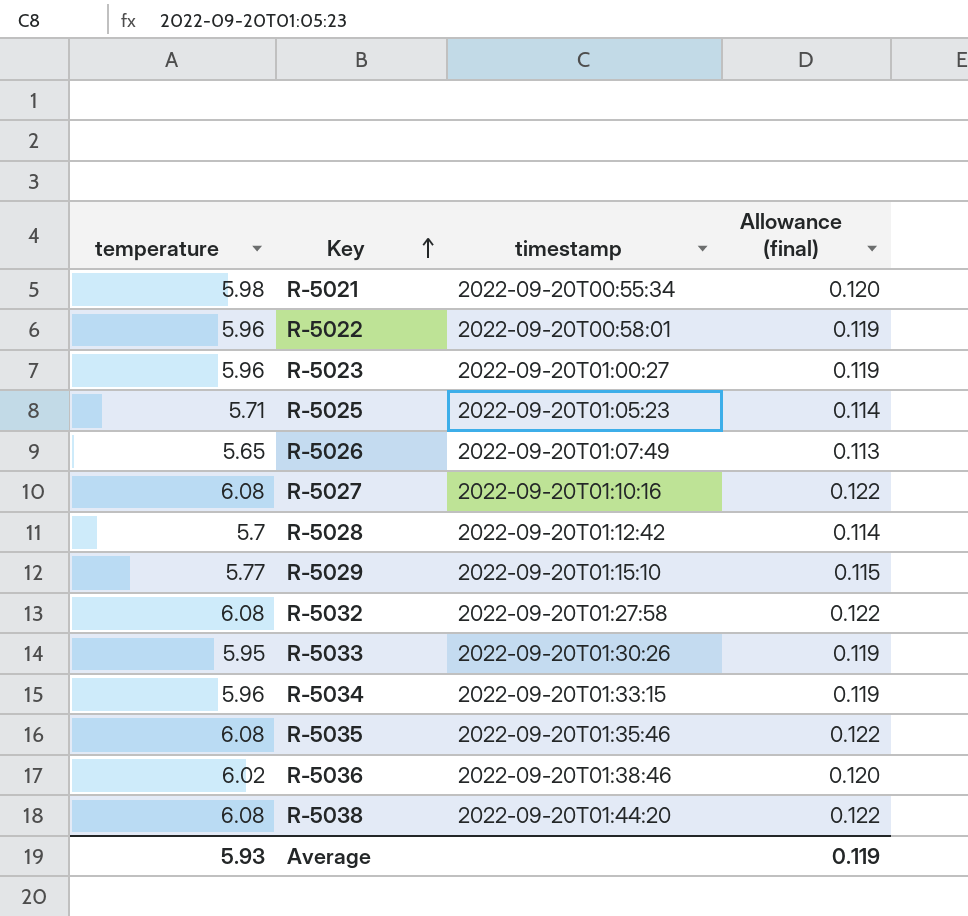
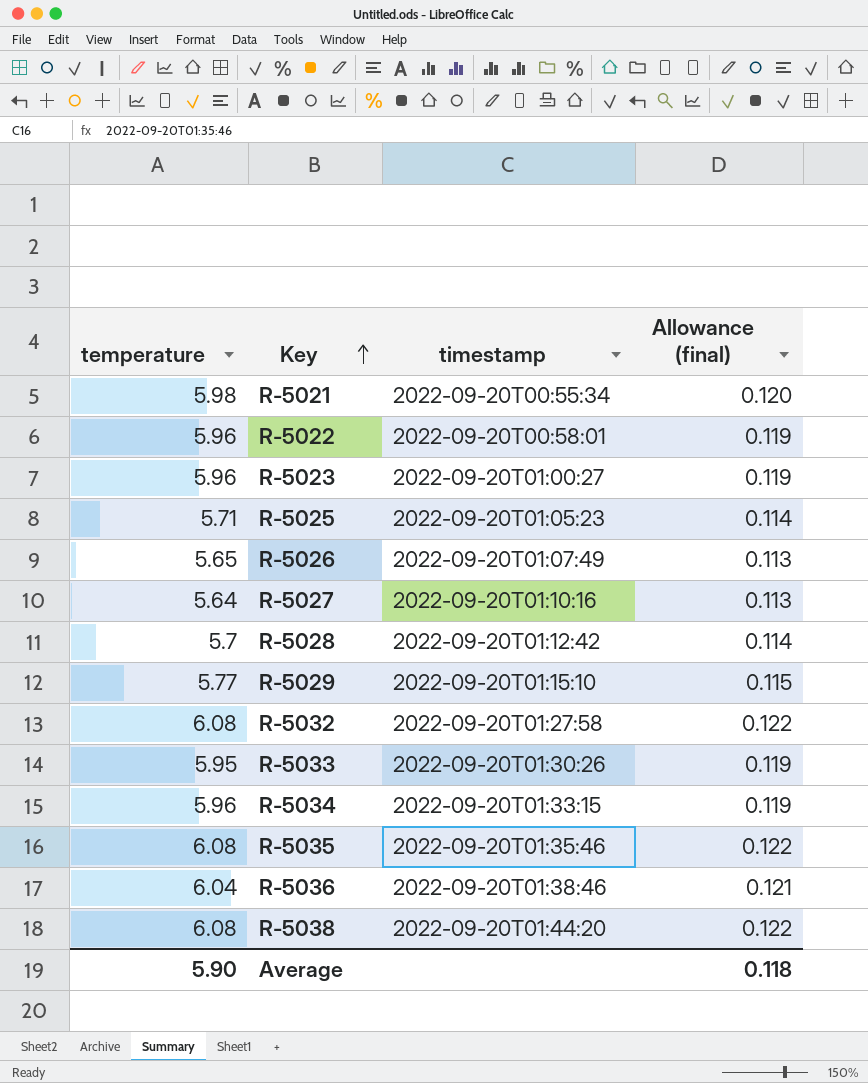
R-5027 | temperature: 6.08 -> 5.64
R-5027 | Allowance (final): 0.122 -> 0.113
R-5036 | temperature: 6.02 -> 6.04
R-5036 | Allowance (final): 0.120 -> 0.121
Average | temperature: 5.93 -> 5.90
Average | Allowance (final): 0.119 -> 0.118

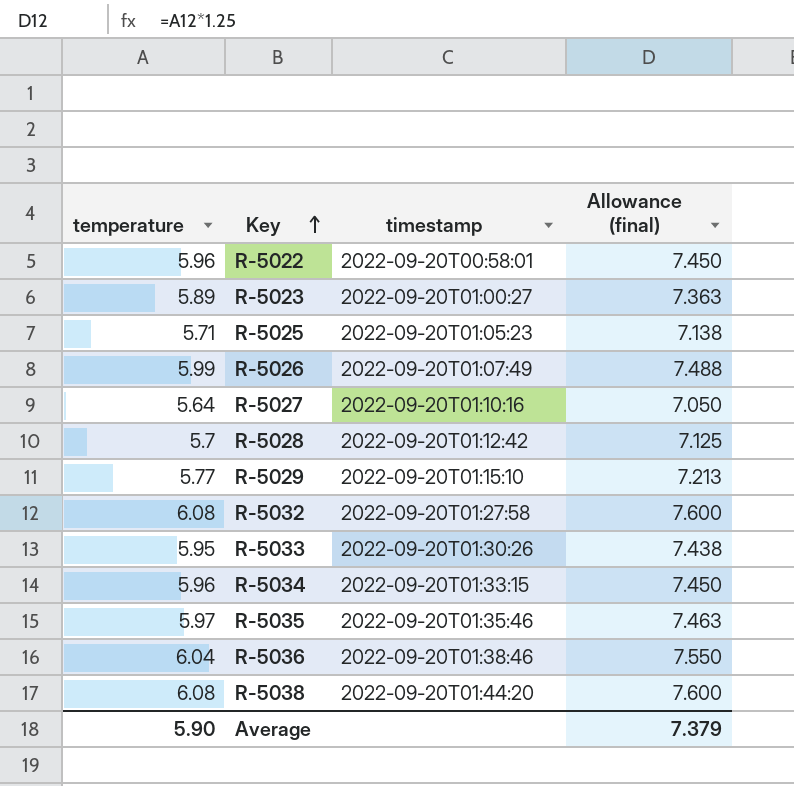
column Allowance (final) | formula: [temperature] * 0.02 -> [temperature] * 1.25
row R-5021: 5.98 | 2022-09-20T00:55:34 | 0.120 -> none
R-5023 | temperature: 5.96 -> 5.89
R-5026 | temperature: 5.65 -> 5.99
R-5035 | temperature: 6.08 -> 5.97
Average | Allowance (final): 0.118 -> 7.379

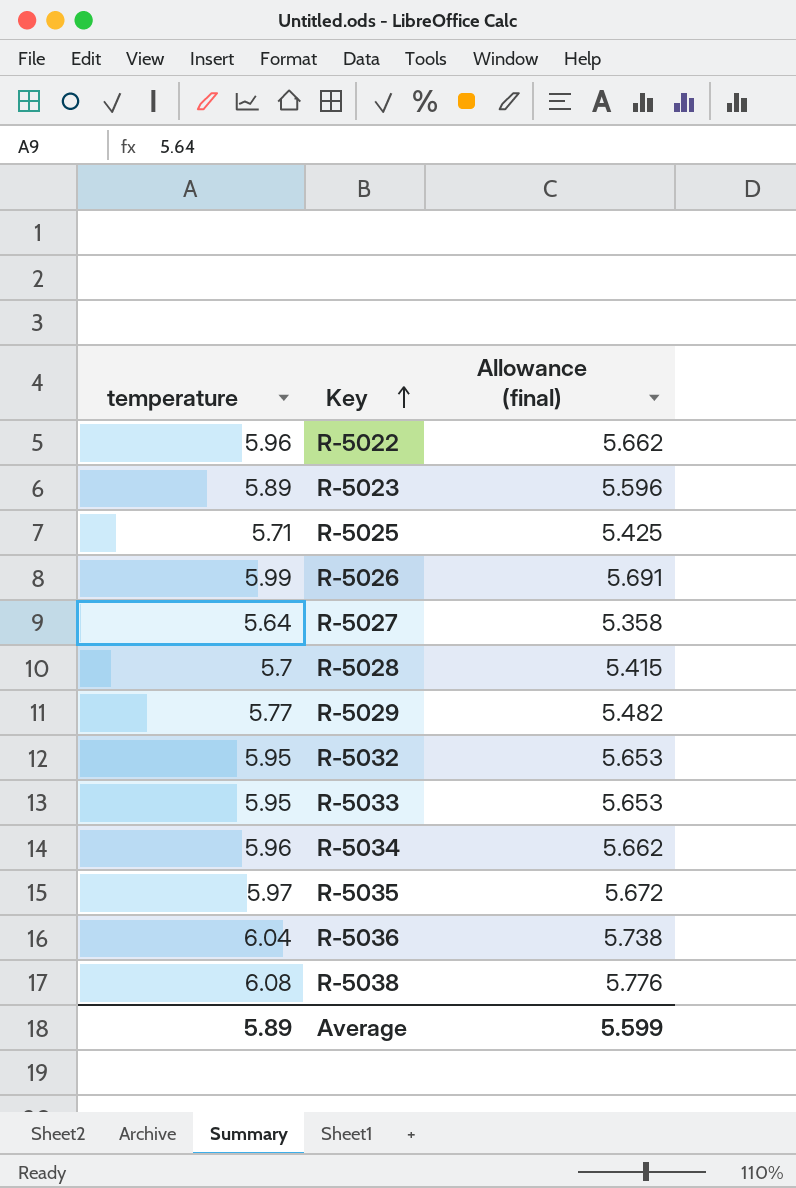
column timestamp | position: 3 -> none
column Allowance (final) | formula: [temperature] * 1.25 -> [temperature] * 0.95
R-5032 | temperature: 6.08 -> 5.95
Average | temperature: 5.90 -> 5.89
Average | Allowance (final): 7.379 -> 5.599

